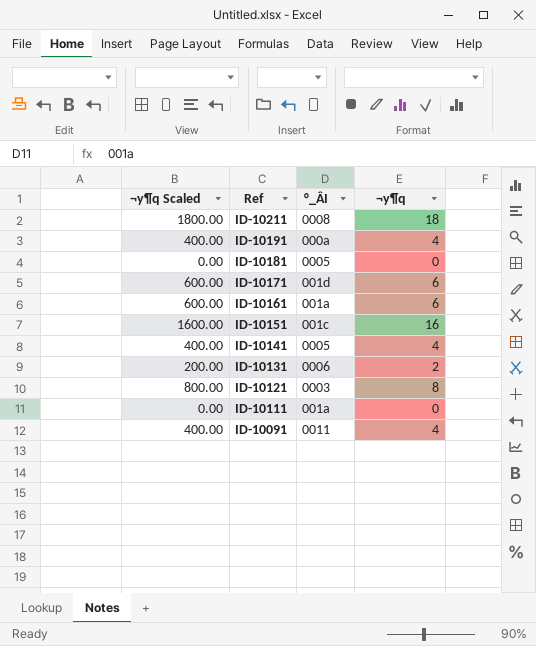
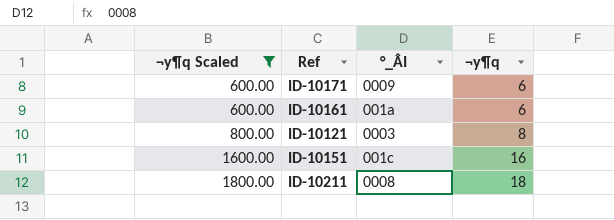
filter: none -> ¬y¶q Scaled >= 600.00
row order: Ref descending -> ¬y¶q Scaled ascending
ID-10171 | °_ÂI: 001d -> 0009

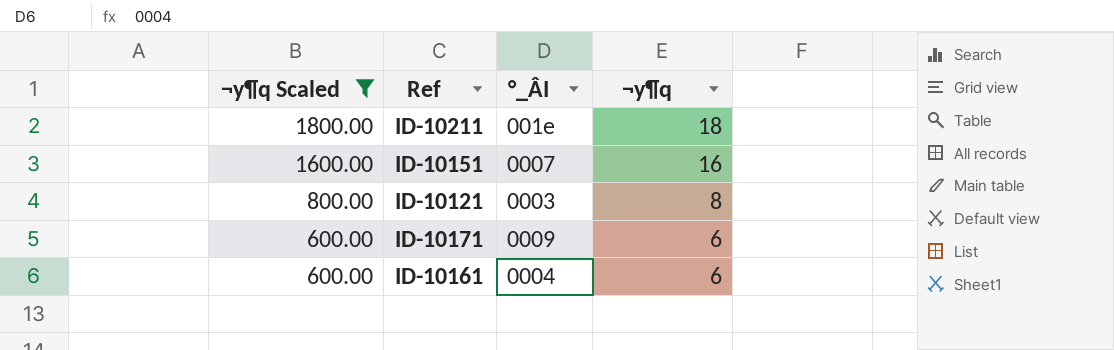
row order: ¬y¶q Scaled ascending -> ¬y¶q Scaled descending
ID-10211 | °_ÂI: 0008 -> 001e
ID-10151 | °_ÂI: 001c -> 0007
ID-10161 | °_ÂI: 001a -> 0004

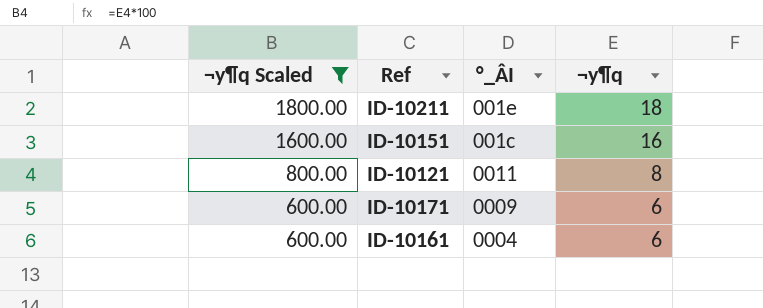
ID-10151 | °_ÂI: 0007 -> 001c
ID-10121 | °_ÂI: 0003 -> 0011

